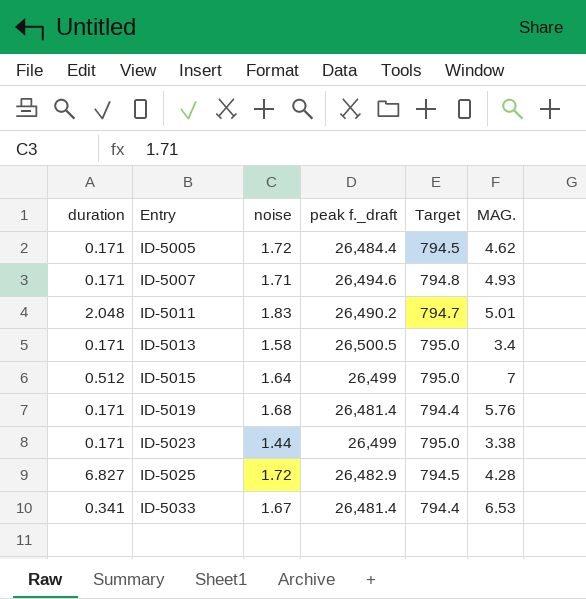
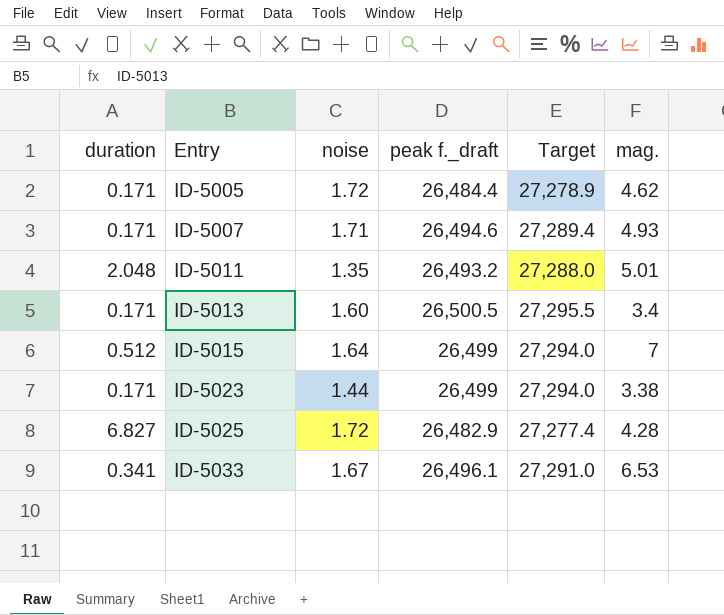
column Target | formula: [peak f._draft] * 0.03 -> [peak f._draft] * 1.03
column name: MAG. -> mag.
row ID-5019: 0.171 | 1.68 | 26,481.4 | 794.4 | 5.76 -> none
ID-5011 | noise: 1.83 -> 1.35
ID-5011 | peak f._draft: 26,490.2 -> 26,493.2
ID-5013 | noise: 1.58 -> 1.60
ID-5033 | peak f._draft: 26,481.4 -> 26,496.1

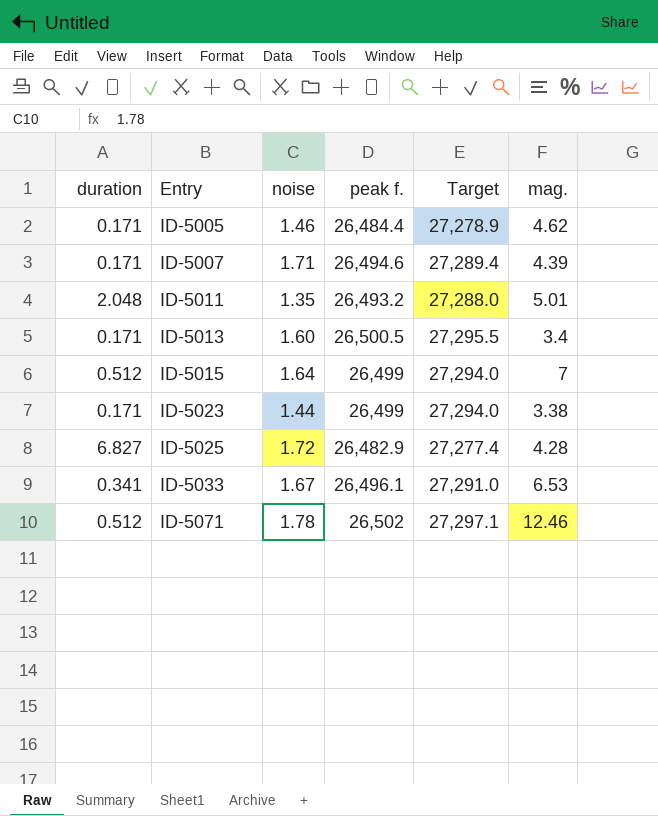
column name: peak f._draft -> peak f.
ID-5005 | noise: 1.72 -> 1.46
ID-5007 | mag.: 4.93 -> 4.39
row ID-5071: none -> 0.512 | 1.78 | 26,502 | 27,297.1 | 12.46

